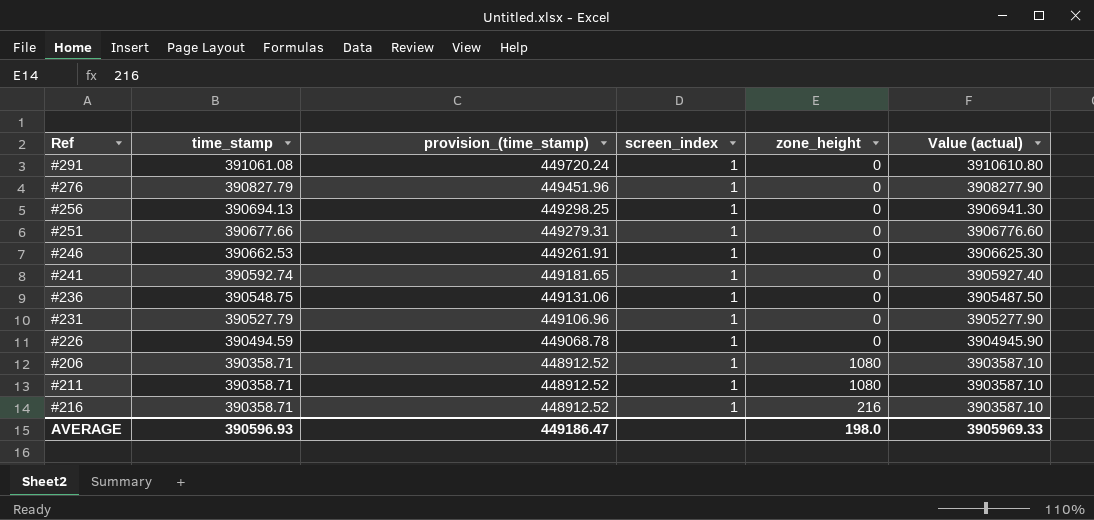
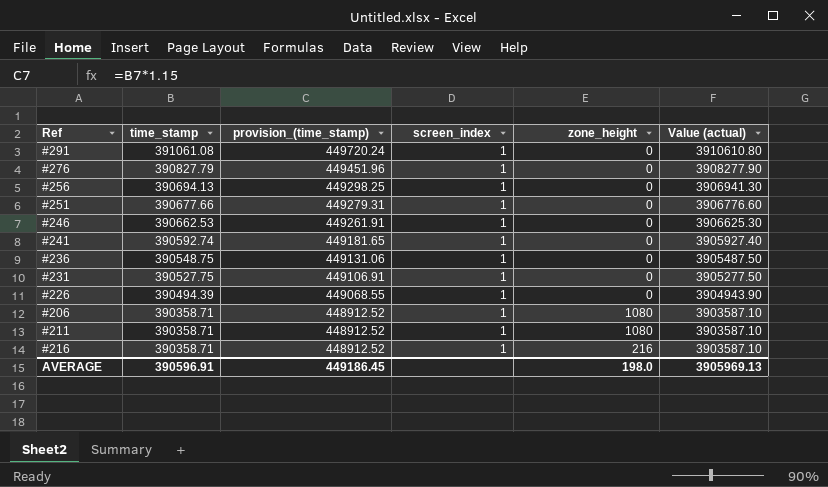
#231 | time_stamp: 390527.79 -> 390527.75
#231 | provision_(time_stamp): 449106.96 -> 449106.91
#231 | Value (actual): 3905277.90 -> 3905277.50
#226 | time_stamp: 390494.59 -> 390494.39
#226 | provision_(time_stamp): 449068.78 -> 449068.55
#226 | Value (actual): 3904945.90 -> 3904943.90
AVERAGE | time_stamp: 390596.93 -> 390596.91
AVERAGE | provision_(time_stamp): 449186.47 -> 449186.45
AVERAGE | Value (actual): 3905969.33 -> 3905969.13

